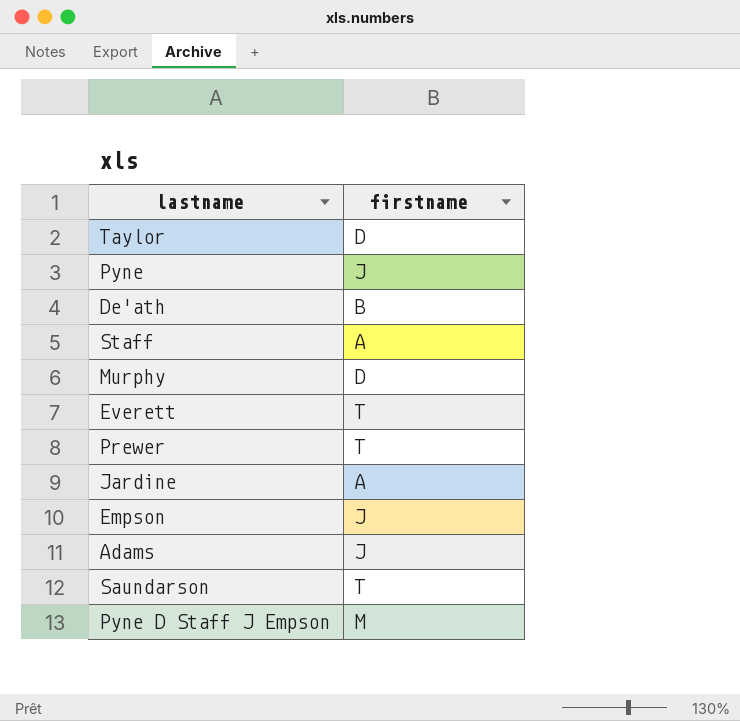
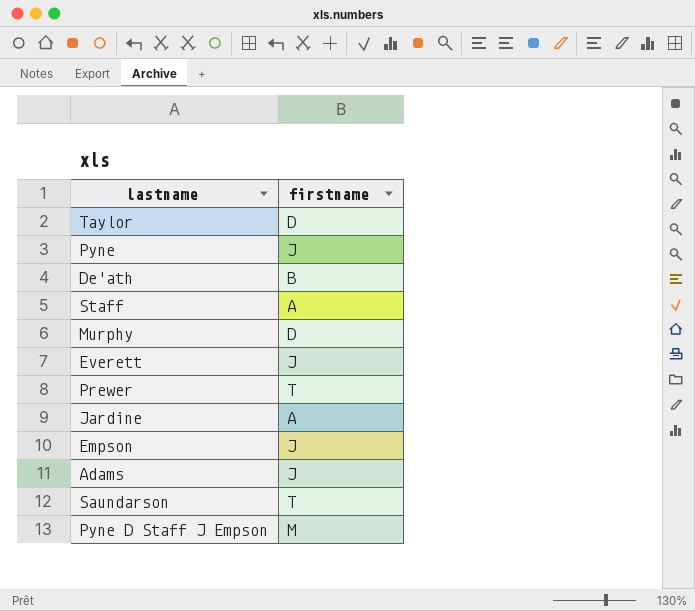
Everett | firstname: T -> J

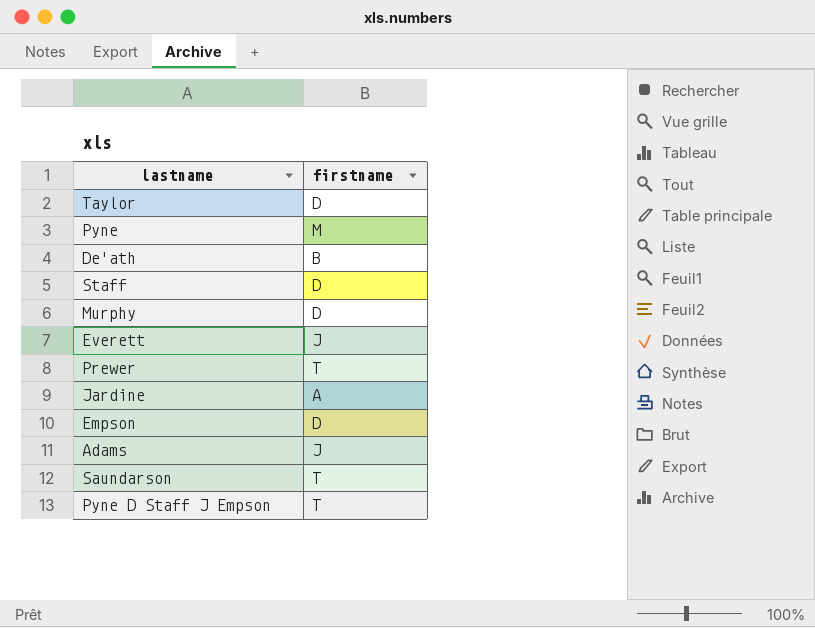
Pyne | firstname: J -> M
Staff | firstname: A -> D
Empson | firstname: J -> D
Pyne D Staff J Empson | firstname: M -> T

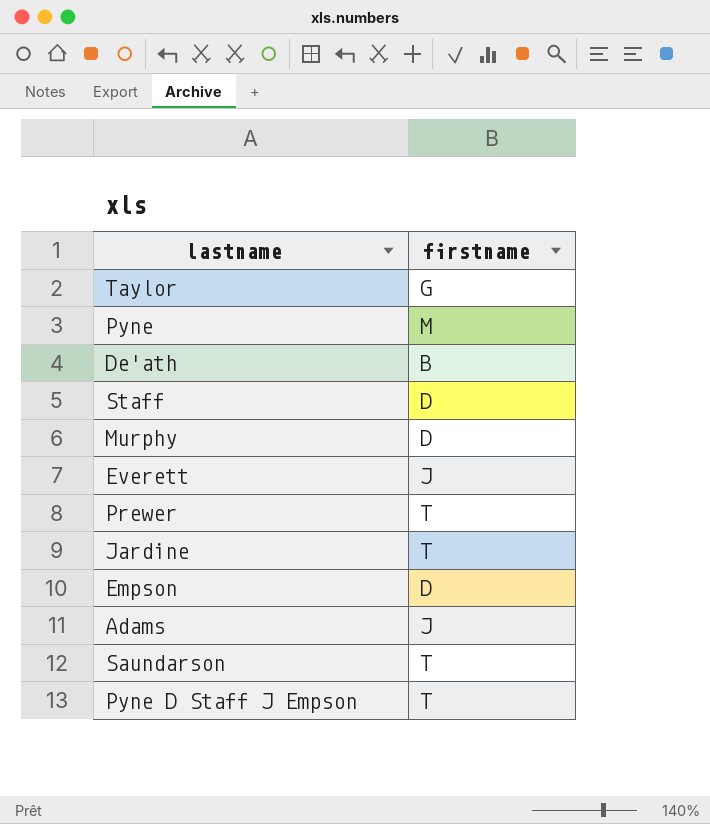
Taylor | firstname: D -> G
Jardine | firstname: A -> T

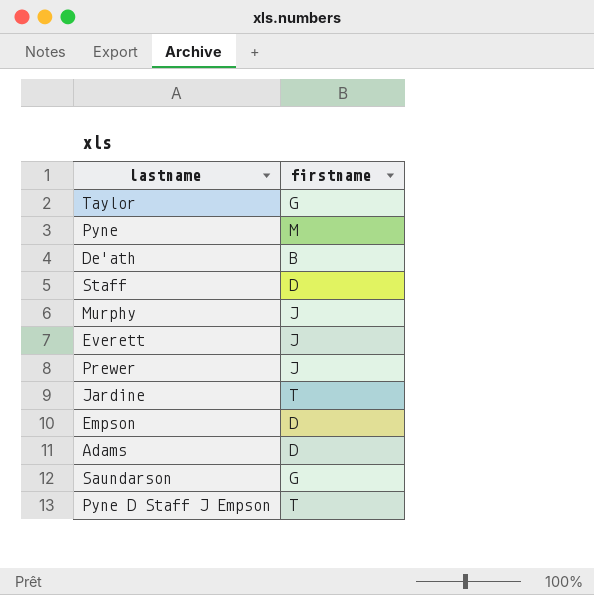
Murphy | firstname: D -> J
Prewer | firstname: T -> J
Adams | firstname: J -> D
Saundarson | firstname: T -> G

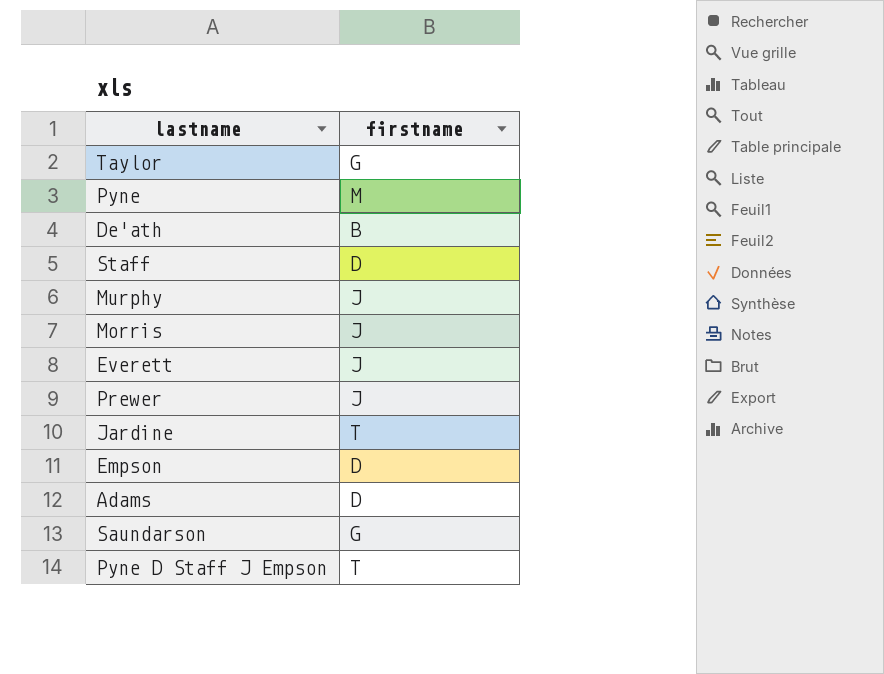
row Morris: none -> J

